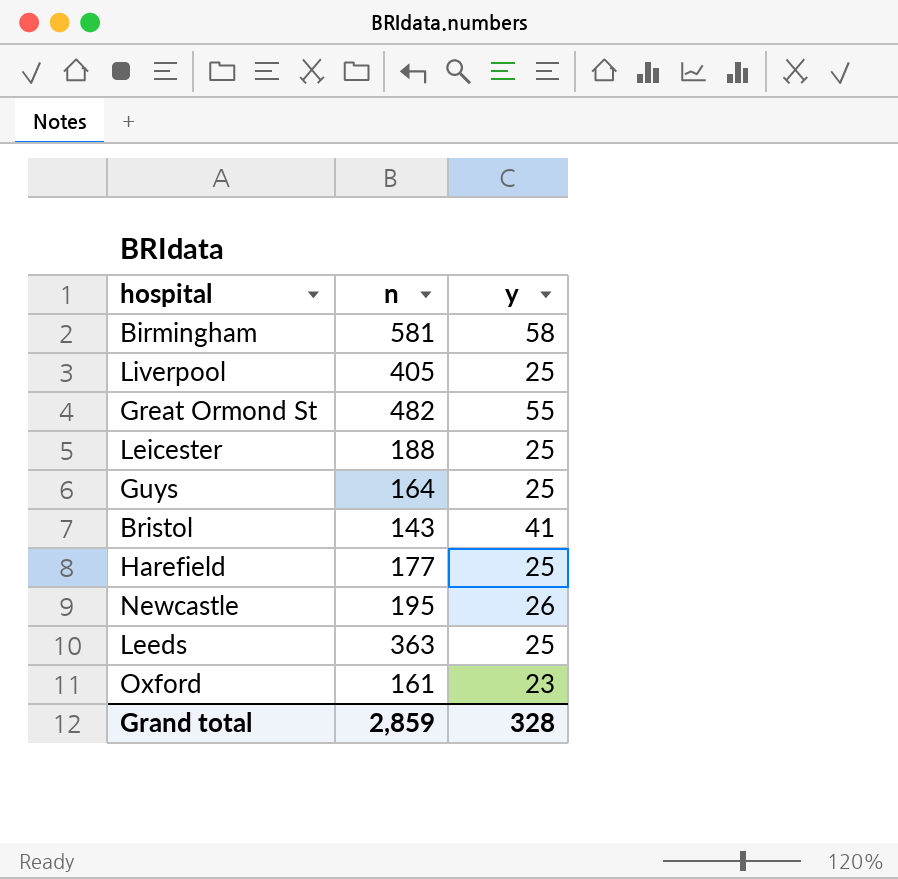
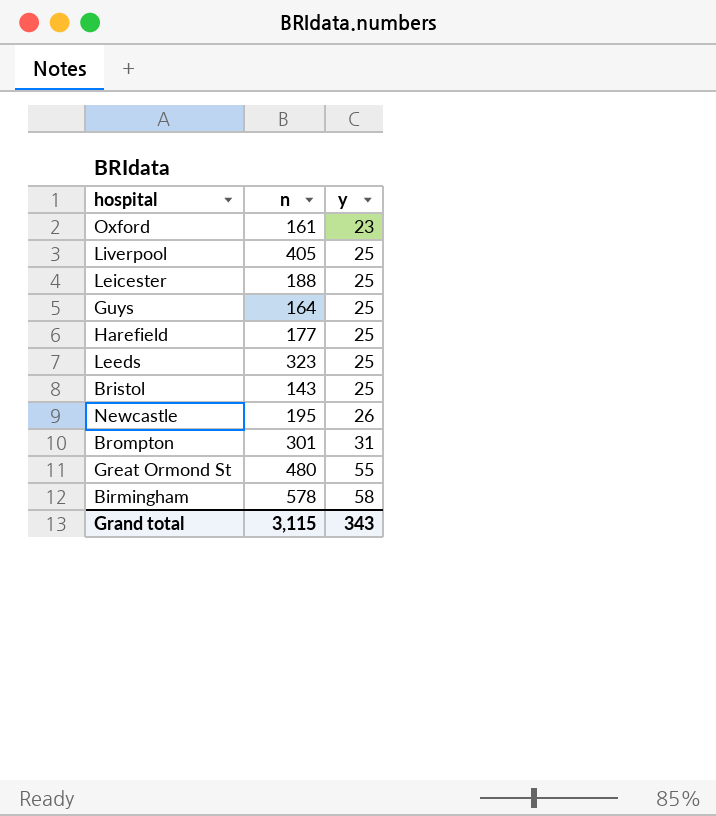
row order: none -> y ascending
Leeds | n: 363 -> 323
Bristol | y: 41 -> 25
row Brompton: none -> 301 | 31
Great Ormond St | n: 482 -> 480
Birmingham | n: 581 -> 578
Grand total | n: 2,859 -> 3,115
Grand total | y: 328 -> 343

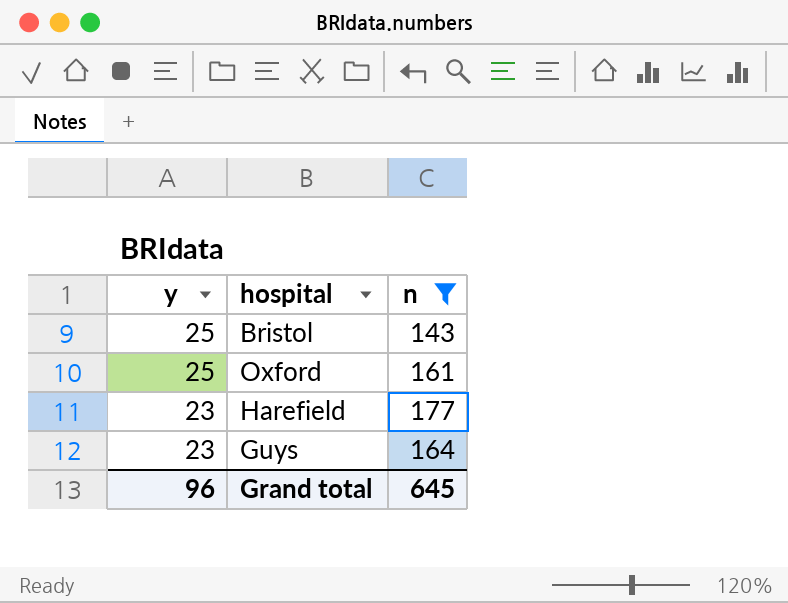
filter: none -> n <= 177
row order: y ascending -> y descending
column y | position: 3 -> 1
Oxford | y: 23 -> 25
Harefield | y: 25 -> 23
Guys | y: 25 -> 23
Grand total | y: 343 -> 96
Grand total | n: 3,115 -> 645

